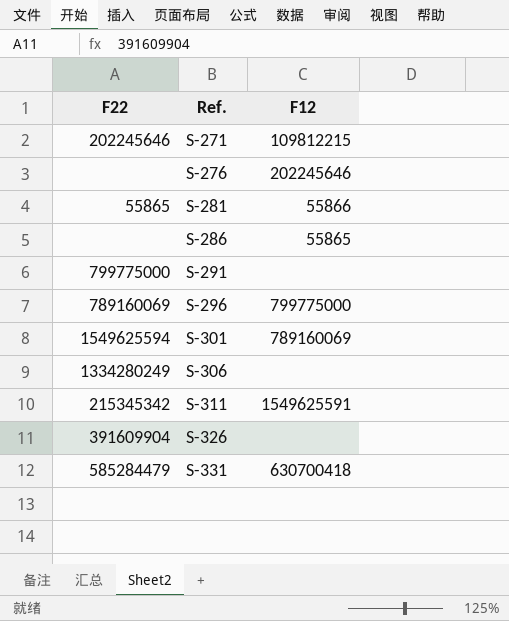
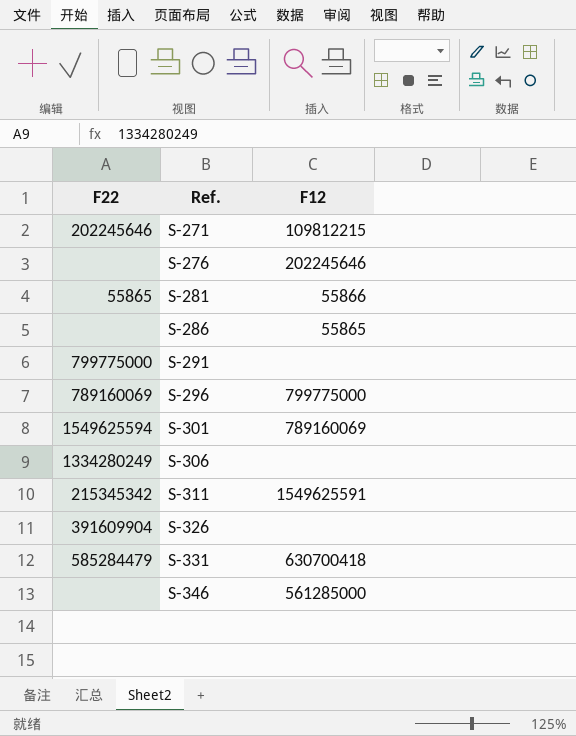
row S-346: none -> none | 561285000

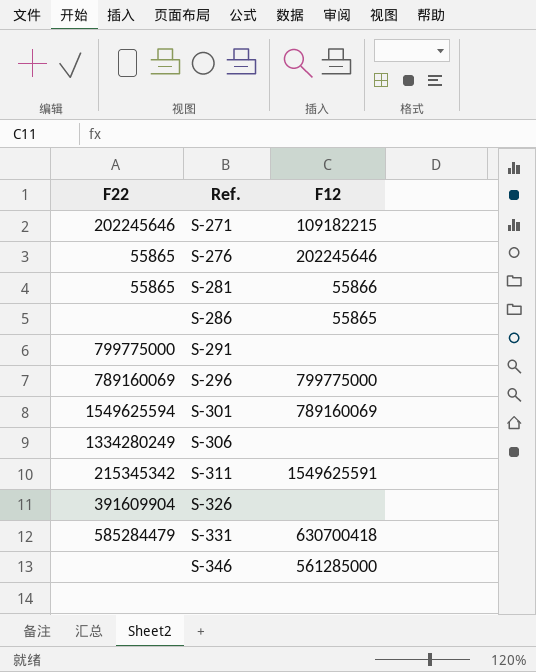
S-271 | F12: 109812215 -> 109182215
S-276 | F22: none -> 55865

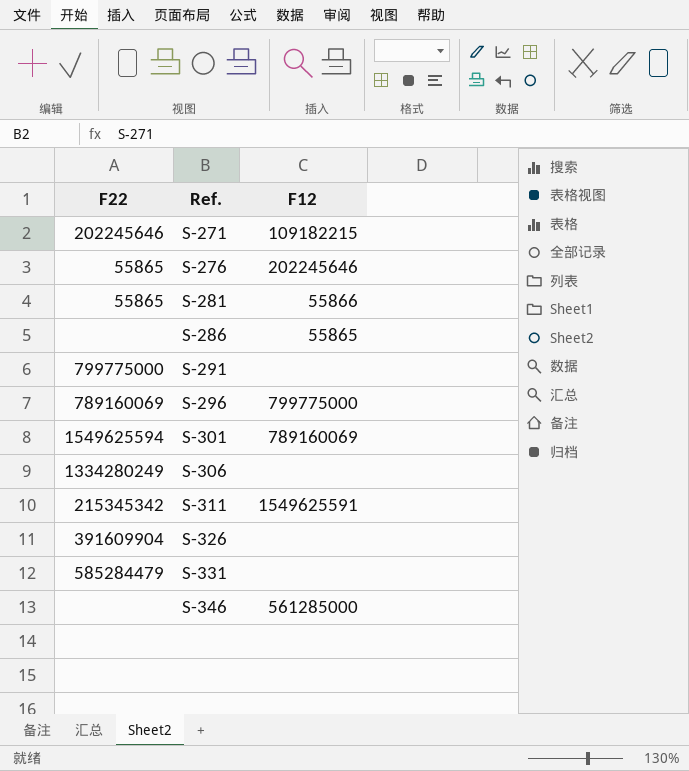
S-331 | F12: 630700418 -> none

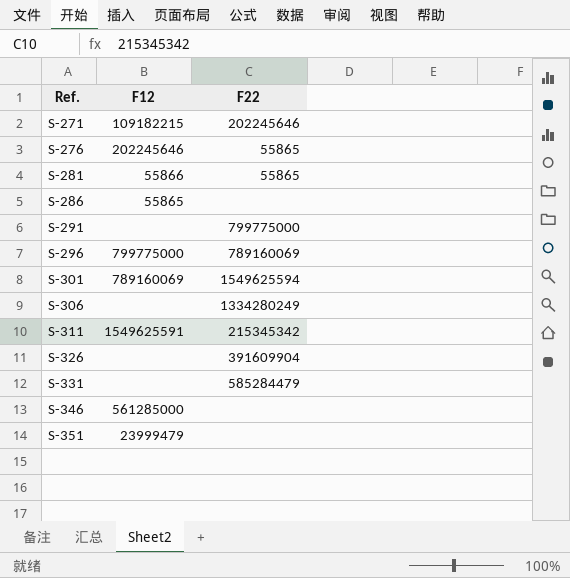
column F22 | position: 1 -> 3
row S-351: none -> 23999479 | none

